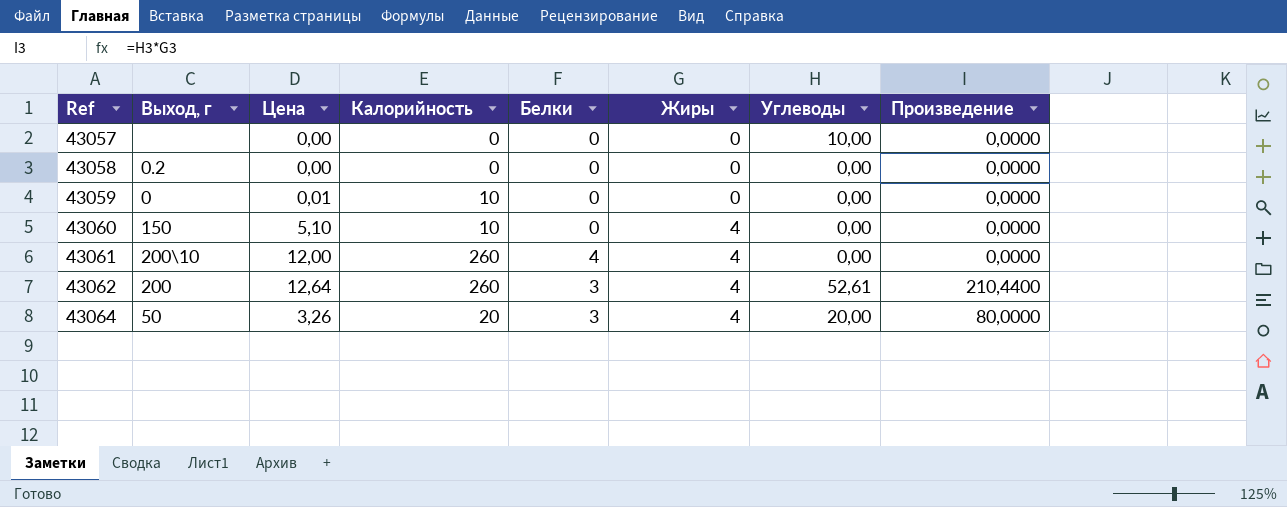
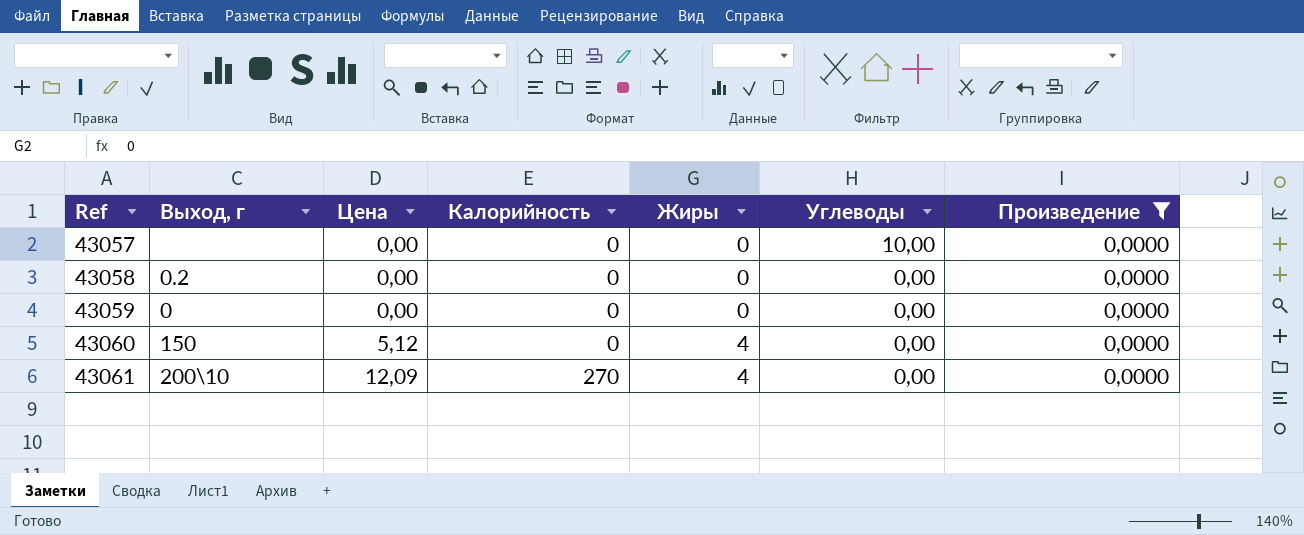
filter: none -> Произведение = 0,0000
column Белки | position: 5 -> none
43059 | Цена: 0,01 -> 0,00
43059 | Калорийность: 10 -> 0
43060 | Цена: 5,10 -> 5,12
43060 | Калорийность: 10 -> 0
43061 | Цена: 12,00 -> 12,09
43061 | Калорийность: 260 -> 270

